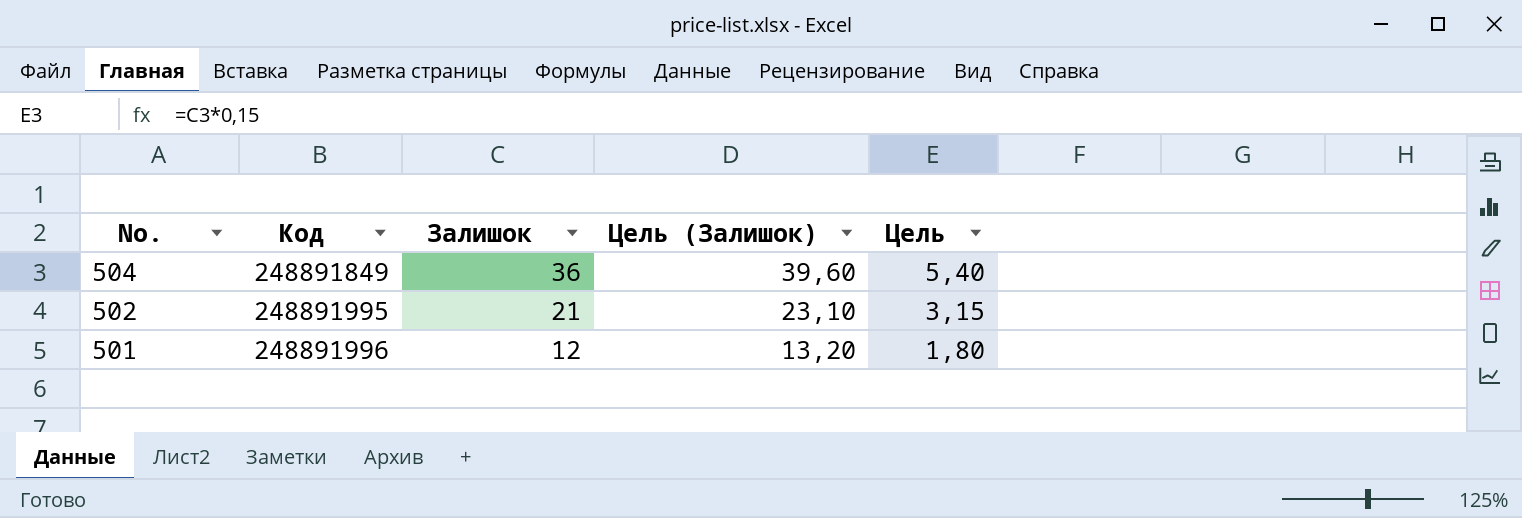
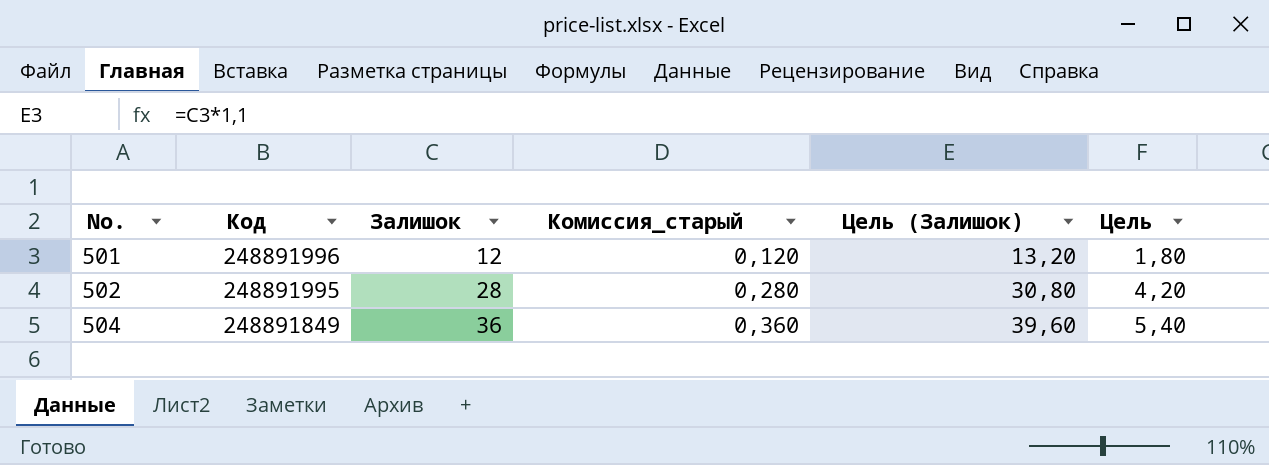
row order: No. descending -> No. ascending
column Комиссия_старый | formula: none -> [Залишок] * 0,01
502 | Залишок: 21 -> 28
502 | Цель (Залишок): 23,10 -> 30,80
502 | Цель: 3,15 -> 4,20

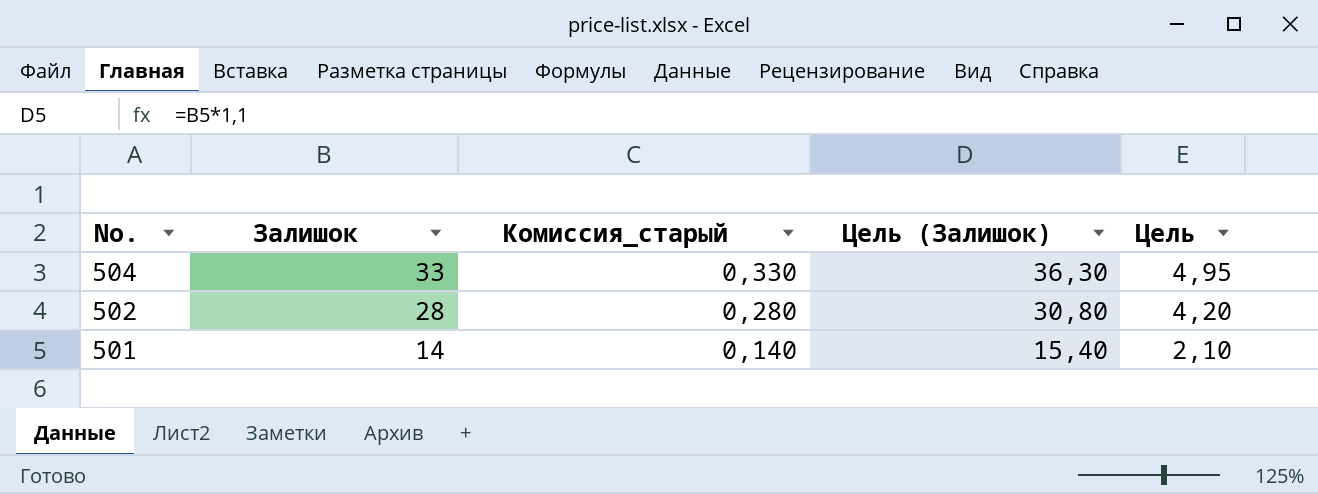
row order: No. ascending -> No. descending
column Код | position: 2 -> none
504 | Залишок: 36 -> 33
504 | Комиссия_старый: 0,360 -> 0,330
504 | Цель (Залишок): 39,60 -> 36,30
504 | Цель: 5,40 -> 4,95
501 | Залишок: 12 -> 14
501 | Комиссия_старый: 0,120 -> 0,140
501 | Цель (Залишок): 13,20 -> 15,40
501 | Цель: 1,80 -> 2,10

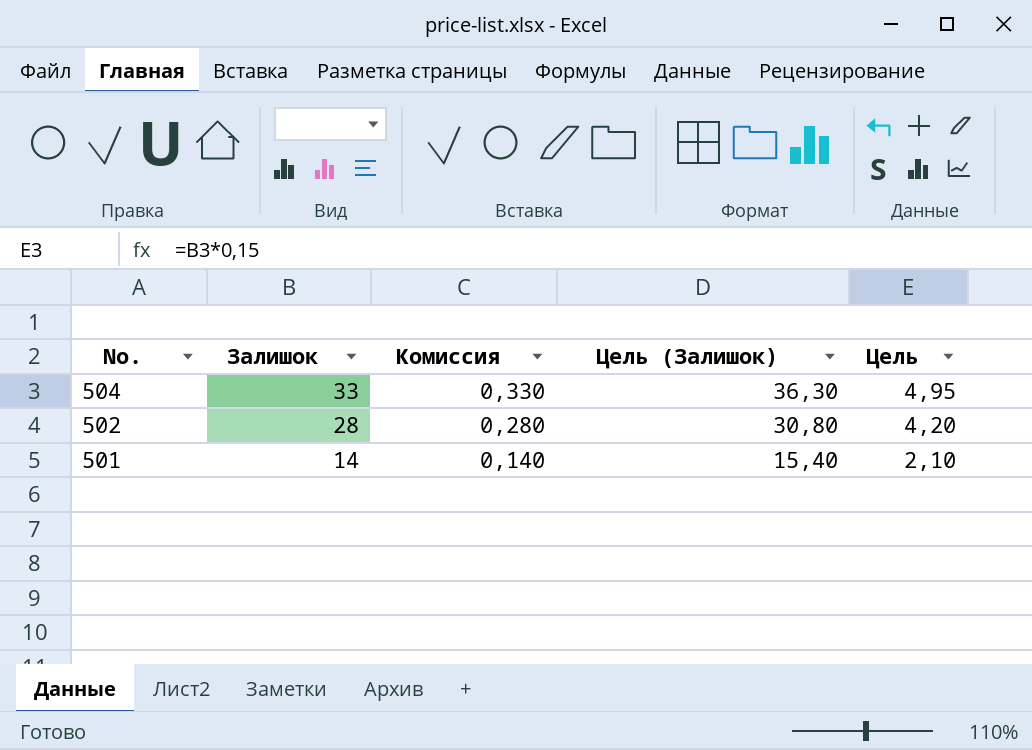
column name: Комиссия_старый -> Комиссия

